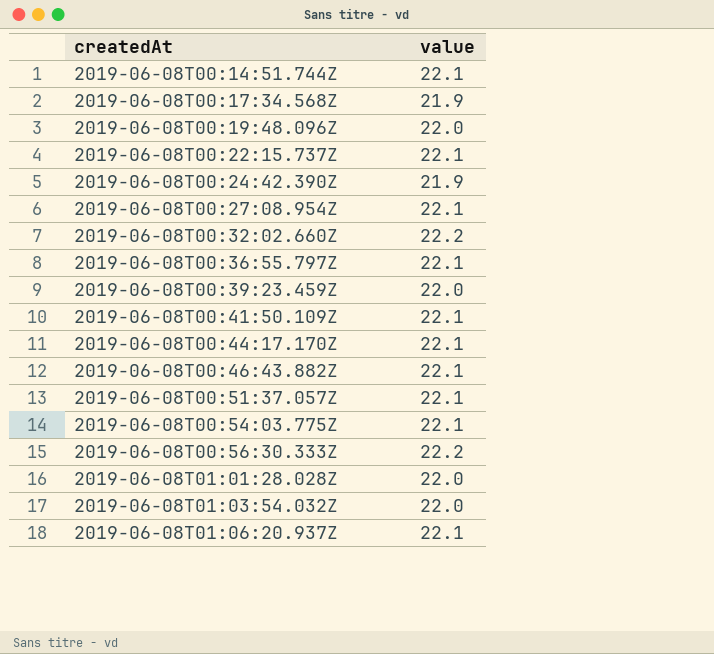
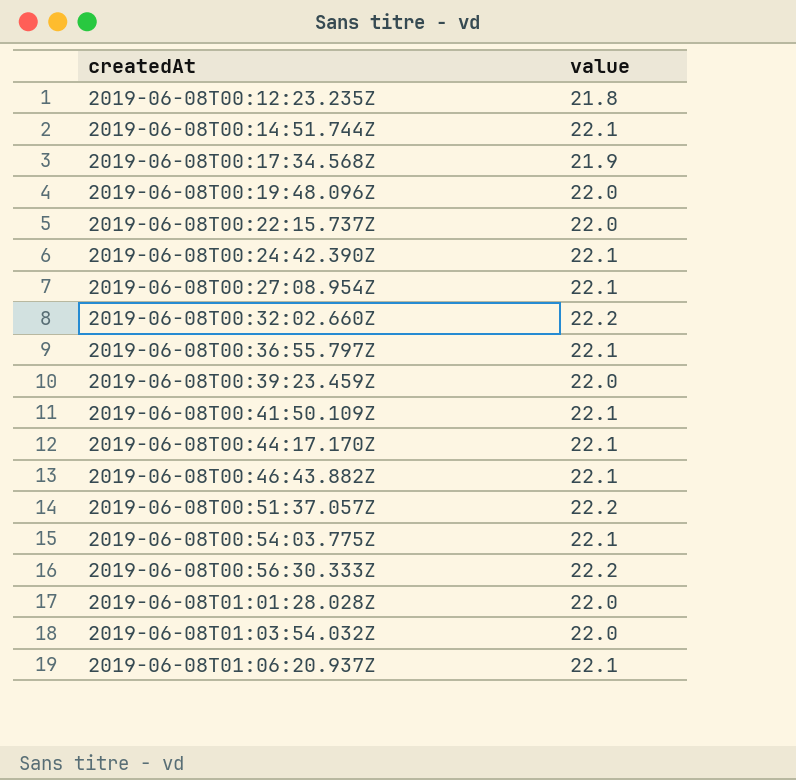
row 2019-06-08T00:12:23.235Z: none -> 21.8
2019-06-08T00:22:15.737Z | value: 22.1 -> 22.0
2019-06-08T00:24:42.390Z | value: 21.9 -> 22.1
2019-06-08T00:51:37.057Z | value: 22.1 -> 22.2

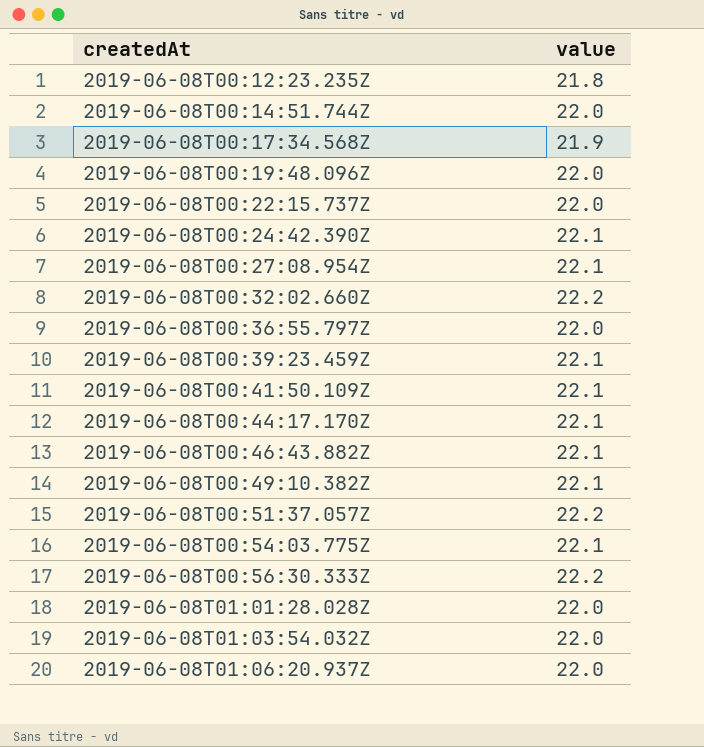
2019-06-08T00:14:51.744Z | value: 22.1 -> 22.0
2019-06-08T00:36:55.797Z | value: 22.1 -> 22.0
2019-06-08T00:39:23.459Z | value: 22.0 -> 22.1
row 2019-06-08T00:49:10.382Z: none -> 22.1
2019-06-08T01:06:20.937Z | value: 22.1 -> 22.0

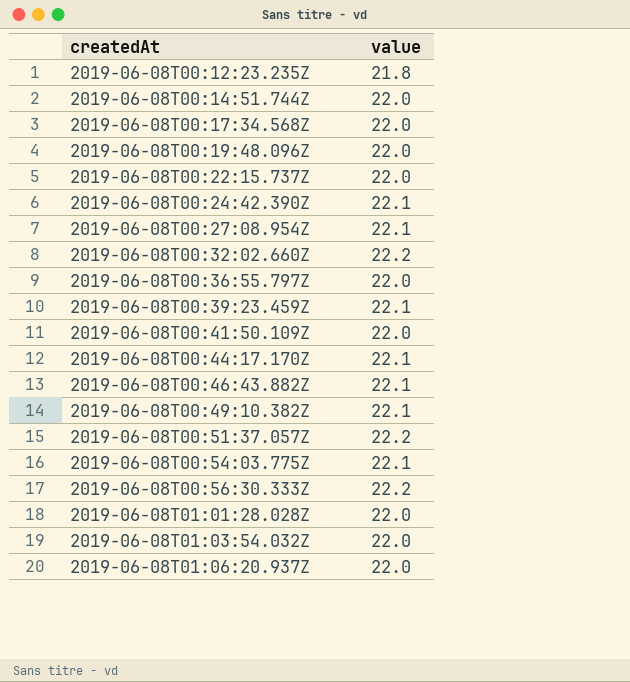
2019-06-08T00:17:34.568Z | value: 21.9 -> 22.0
2019-06-08T00:41:50.109Z | value: 22.1 -> 22.0

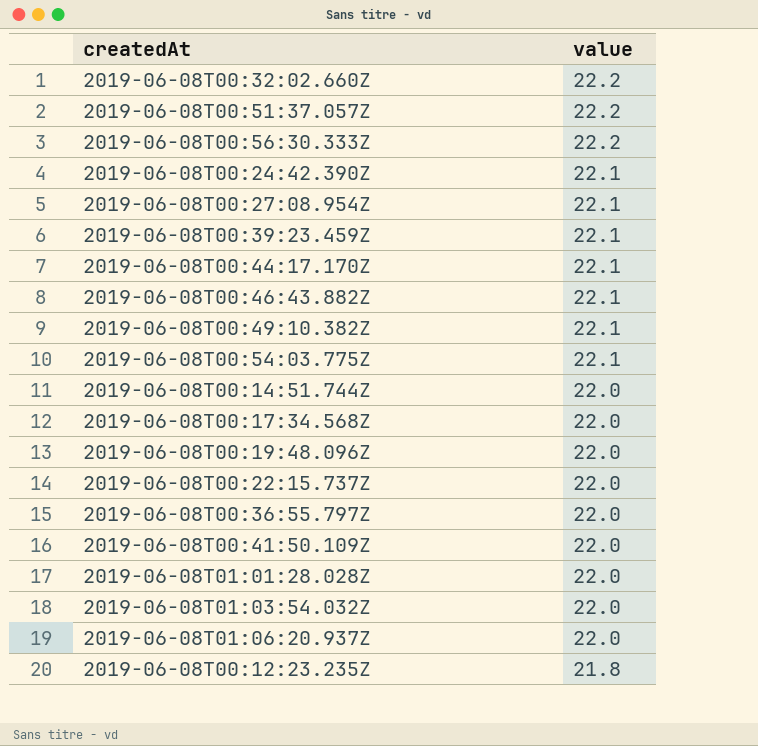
row order: createdAt ascending -> value descending

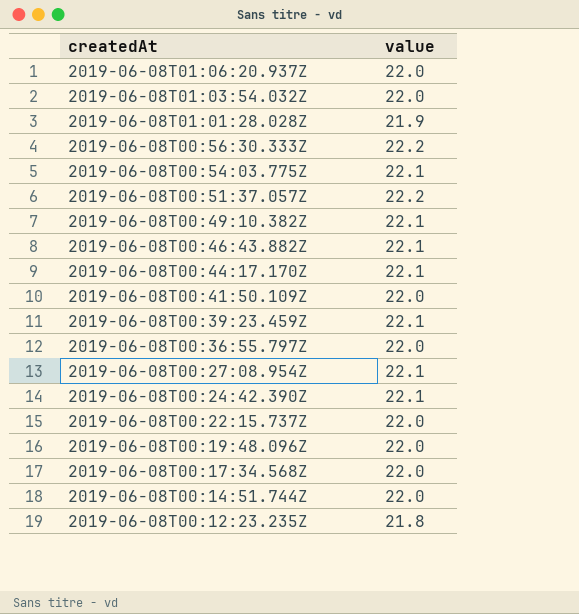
row order: value descending -> createdAt descending
row 2019-06-08T00:32:02.660Z: 22.2 -> none
2019-06-08T01:01:28.028Z | value: 22.0 -> 21.9

